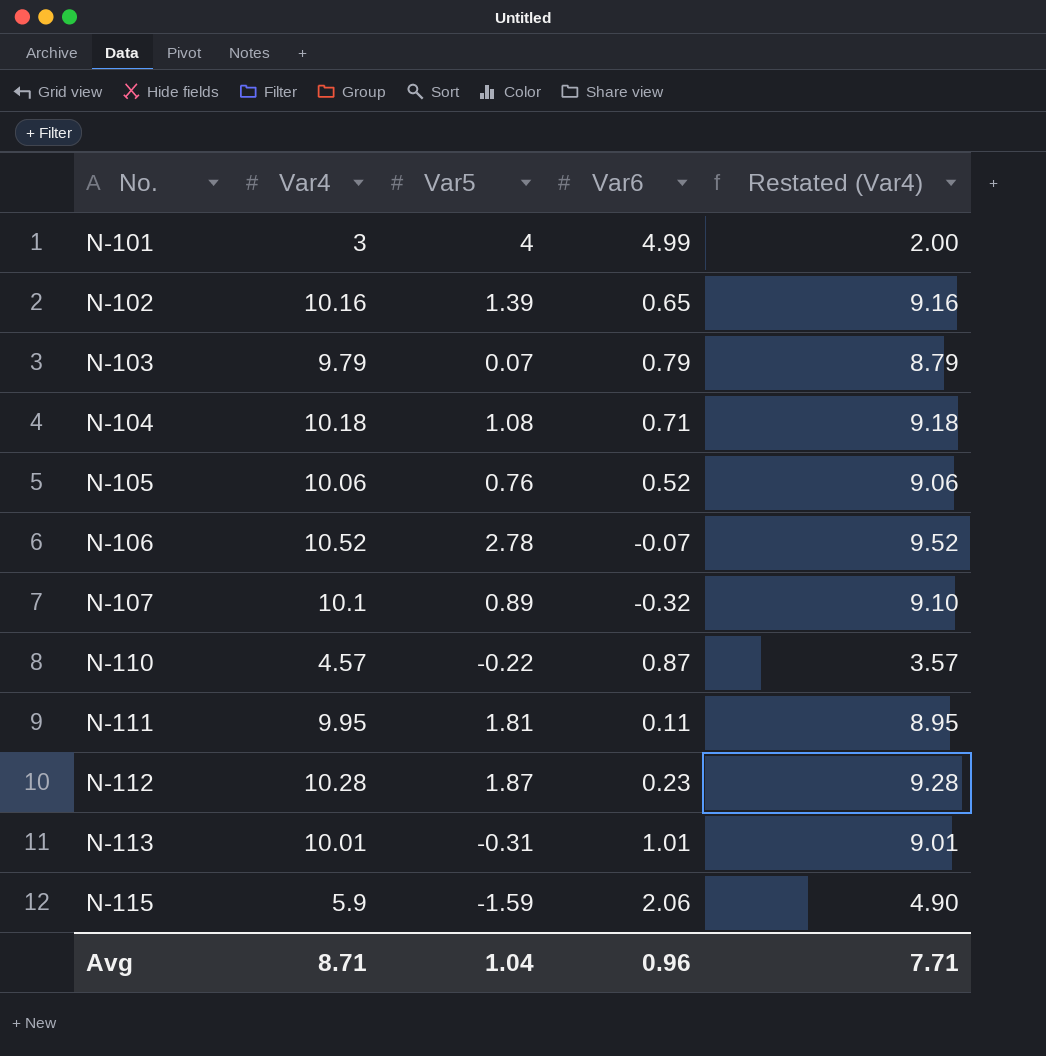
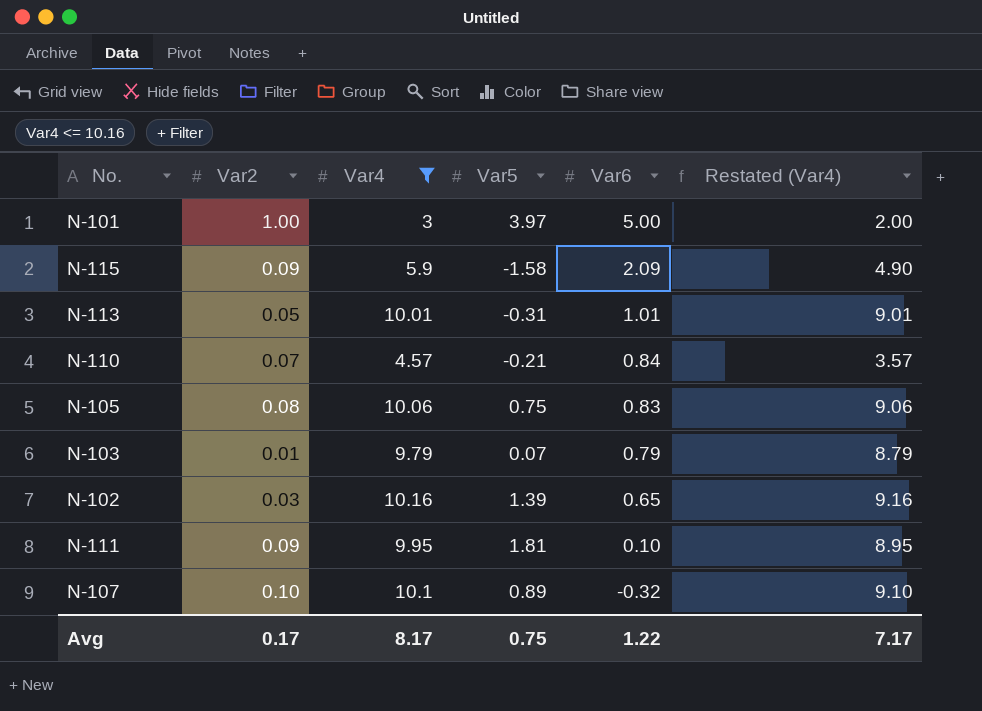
filter: none -> Var4 <= 10.16
row order: No. ascending -> Var6 descending
column Var2 | position: none -> 2
N-101 | Var5: 4 -> 3.97
N-101 | Var6: 4.99 -> 5.00
N-115 | Var5: -1.59 -> -1.58
N-115 | Var6: 2.06 -> 2.09
N-110 | Var5: -0.22 -> -0.21
N-110 | Var6: 0.87 -> 0.84
N-105 | Var5: 0.76 -> 0.75
N-105 | Var6: 0.52 -> 0.83
N-111 | Var6: 0.11 -> 0.10
Avg | Var4: 8.71 -> 8.17
Avg | Var5: 1.04 -> 0.75
Avg | Var6: 0.96 -> 1.22
Avg | Restated (Var4): 7.71 -> 7.17

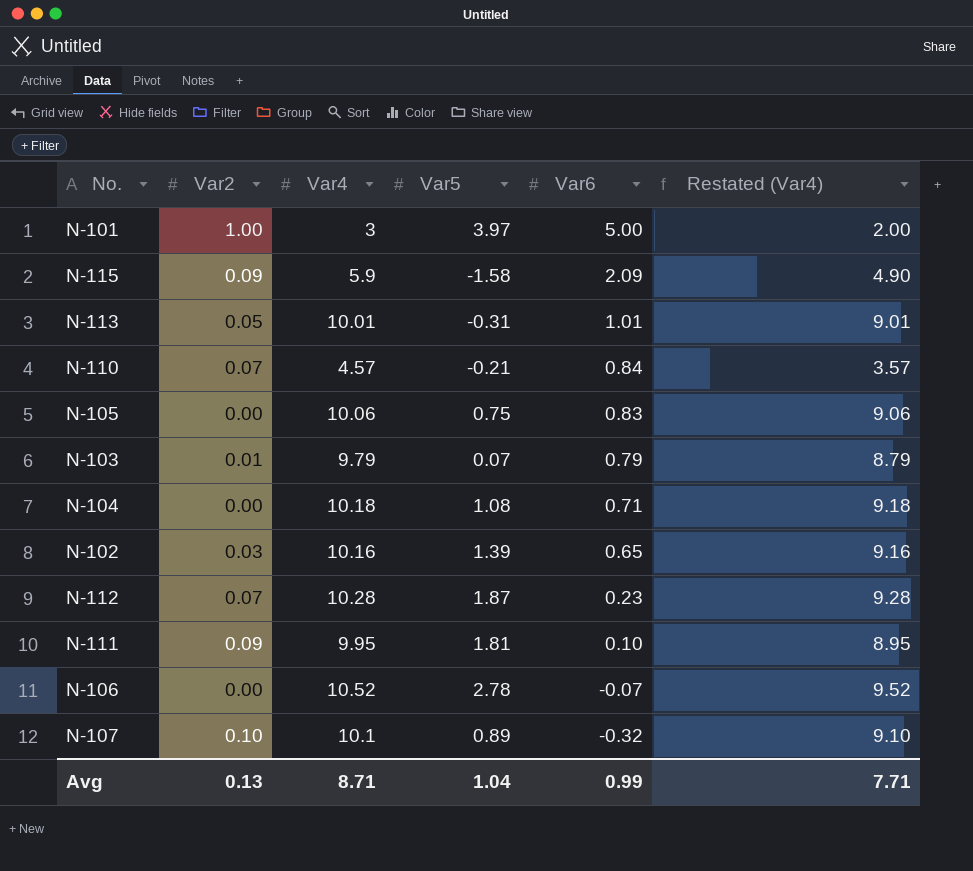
filter: Var4 <= 10.16 -> none
N-105 | Var2: 0.08 -> 0.00
Avg | Var2: 0.17 -> 0.13
Avg | Var4: 8.17 -> 8.71
Avg | Var5: 0.75 -> 1.04
Avg | Var6: 1.22 -> 0.99
Avg | Restated (Var4): 7.17 -> 7.71

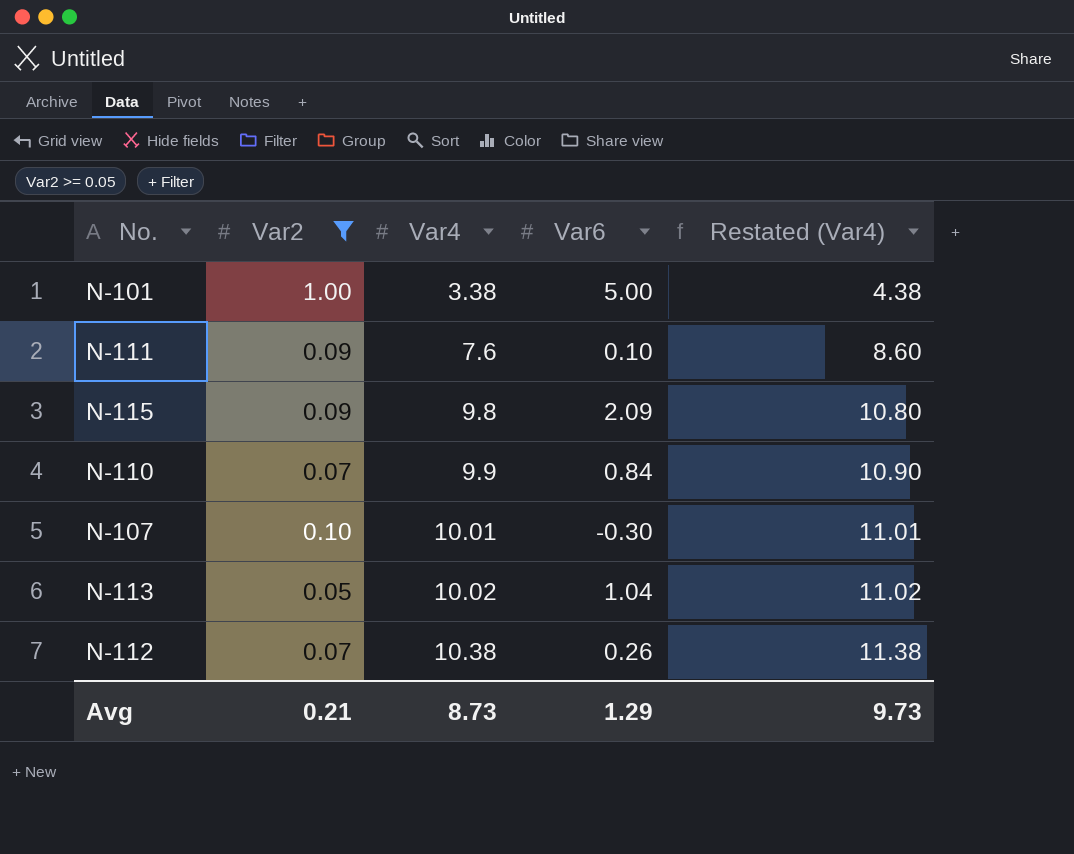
filter: none -> Var2 >= 0.05
row order: Var6 descending -> Var4 ascending
column Var5 | position: 4 -> none
column Restated (Var4) | formula: [Var4] - 1 -> [Var4] + 1
N-101 | Var4: 3 -> 3.38
N-111 | Var4: 9.95 -> 7.6
N-115 | Var4: 5.9 -> 9.8
N-110 | Var4: 4.57 -> 9.9
N-107 | Var4: 10.1 -> 10.01
N-107 | Var6: -0.32 -> -0.30
N-113 | Var4: 10.01 -> 10.02
N-113 | Var6: 1.01 -> 1.04
N-112 | Var4: 10.28 -> 10.38
N-112 | Var6: 0.23 -> 0.26
Avg | Var2: 0.13 -> 0.21
Avg | Var4: 8.71 -> 8.73
Avg | Var6: 0.99 -> 1.29
Avg | Restated (Var4): 7.71 -> 9.73

